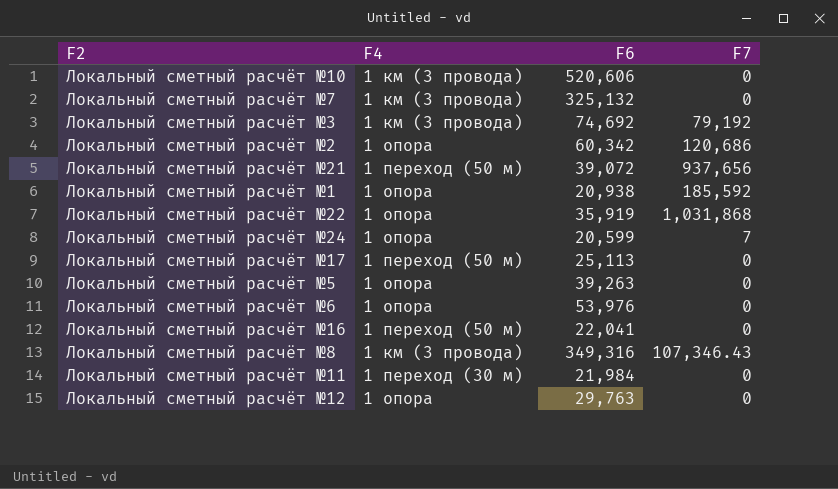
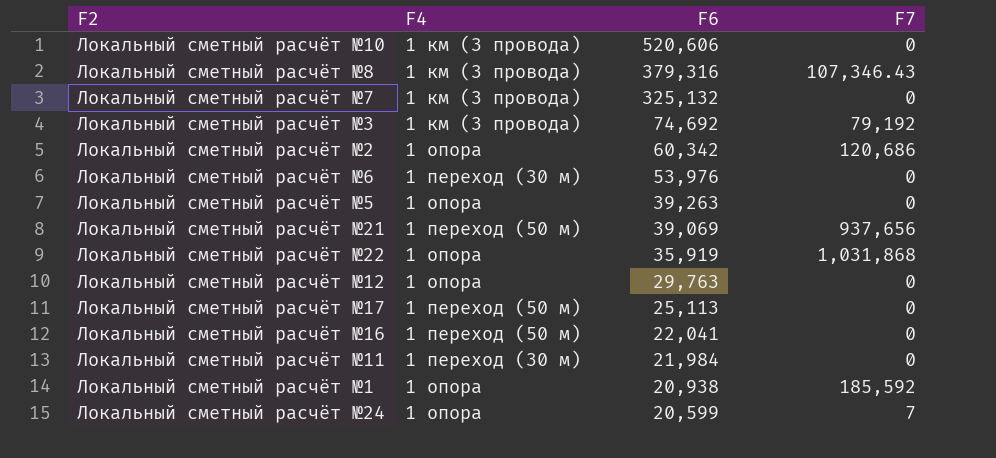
row order: none -> F6 descending
Локальный сметный расчёт №8 | F6: 349,316 -> 379,316
Локальный сметный расчёт №6 | F4: 1 опора -> 1 переход (30 м)
Локальный сметный расчёт №21 | F6: 39,072 -> 39,069

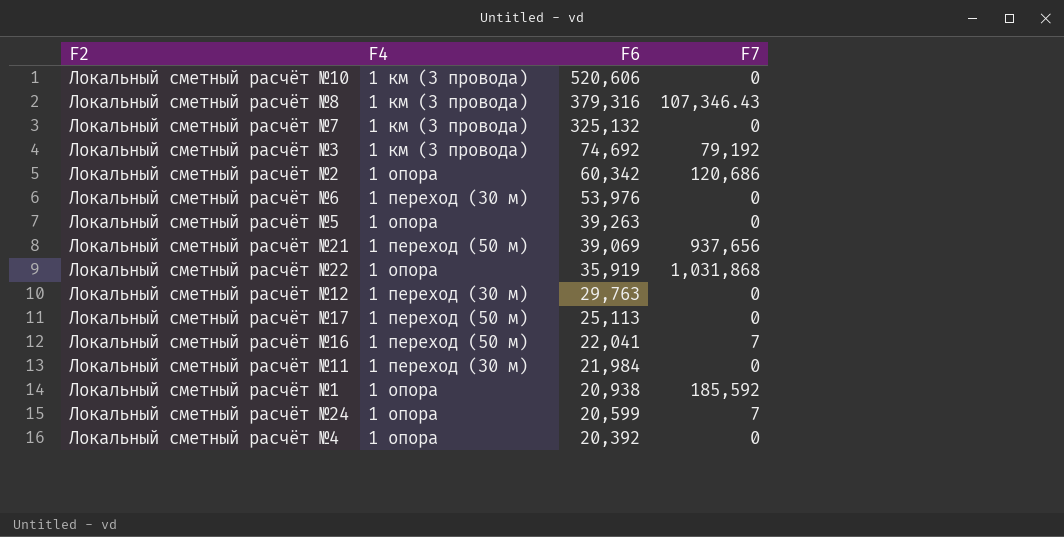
Локальный сметный расчёт №12 | F4: 1 опора -> 1 переход (30 м)
Локальный сметный расчёт №16 | F7: 0 -> 7
row Локальный сметный расчёт №4: none -> 1 опора | 20,392 | 0

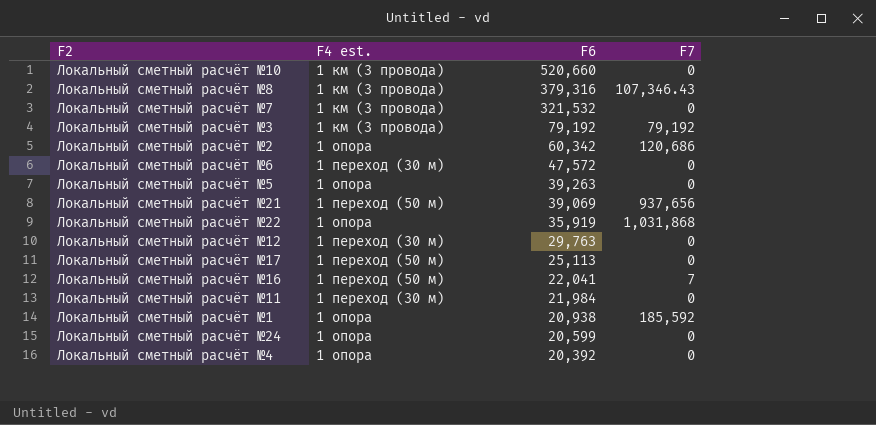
column name: F4 -> F4 est.
Локальный сметный расчёт №10 | F6: 520,606 -> 520,660
Локальный сметный расчёт №7 | F6: 325,132 -> 321,532
Локальный сметный расчёт №3 | F6: 74,692 -> 79,192
Локальный сметный расчёт №6 | F6: 53,976 -> 47,572
Локальный сметный расчёт №24 | F7: 7 -> 0

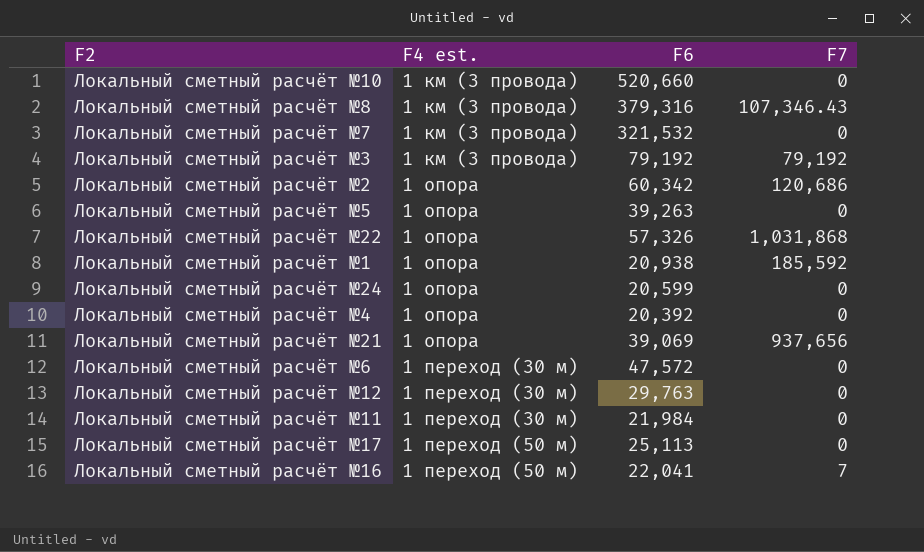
row order: F6 descending -> F4 est. ascending
Локальный сметный расчёт №22 | F6: 35,919 -> 57,326
Локальный сметный расчёт №21 | F4 est.: 1 переход (50 м) -> 1 опора

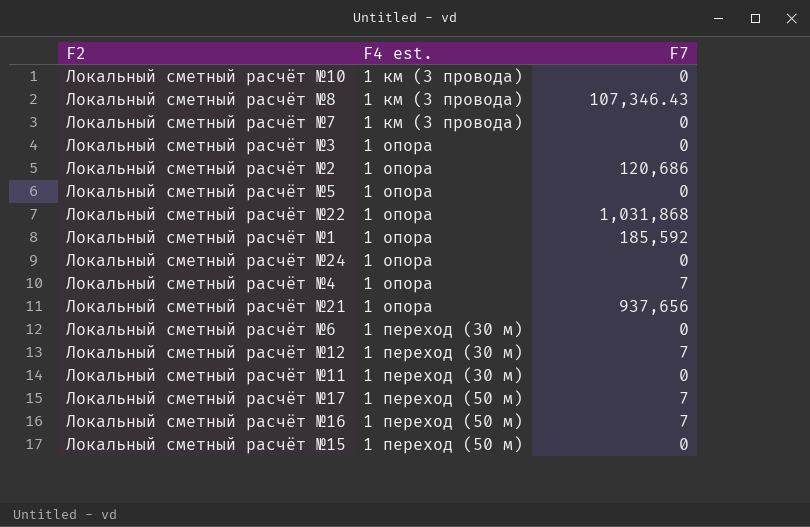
column F6 | position: 3 -> none
Локальный сметный расчёт №3 | F4 est.: 1 км (3 провода) -> 1 опора
Локальный сметный расчёт №3 | F7: 79,192 -> 0
Локальный сметный расчёт №4 | F7: 0 -> 7
Локальный сметный расчёт №12 | F7: 0 -> 7
Локальный сметный расчёт №17 | F7: 0 -> 7
row Локальный сметный расчёт №15: none -> 1 переход (50 м) | 0

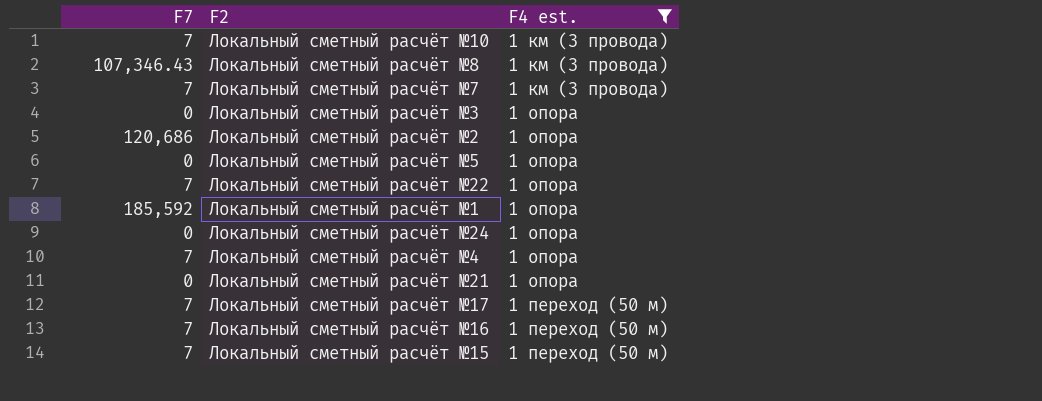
filter: none -> F4 est. != 1 переход (30 м)
column F7 | position: 3 -> 1
Локальный сметный расчёт №10 | F7: 0 -> 7
Локальный сметный расчёт №7 | F7: 0 -> 7
Локальный сметный расчёт №22 | F7: 1,031,868 -> 7
Локальный сметный расчёт №21 | F7: 937,656 -> 0
Локальный сметный расчёт №15 | F7: 0 -> 7

